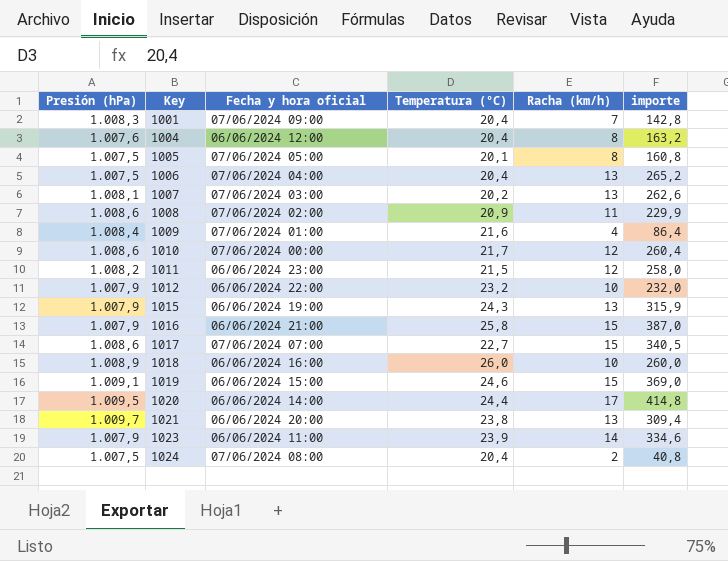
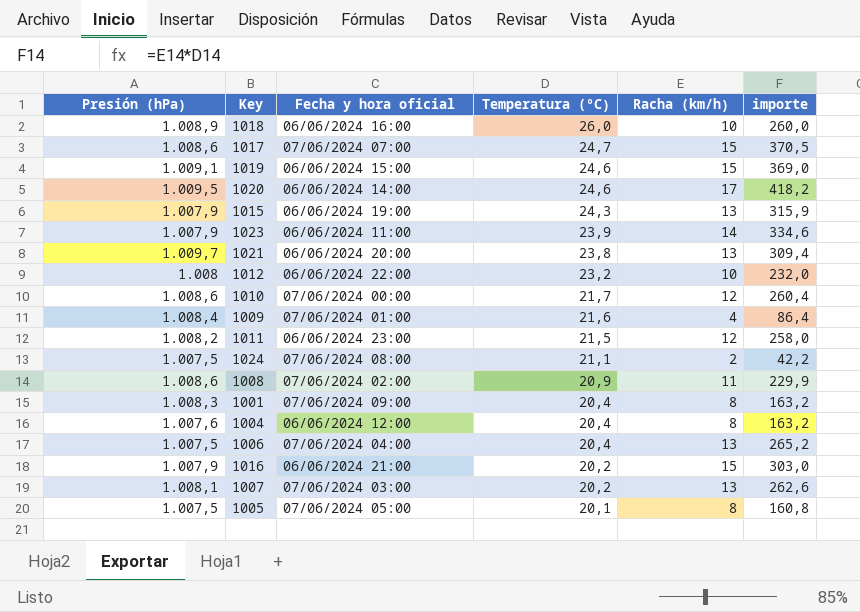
row order: Key ascending -> Temperatura (ºC) descending
1017 | Temperatura (ºC): 22,7 -> 24,7
1017 | importe: 340,5 -> 370,5
1020 | Temperatura (ºC): 24,4 -> 24,6
1020 | importe: 414,8 -> 418,2
1012 | Presión (hPa): 1.007,9 -> 1.008
1024 | Temperatura (ºC): 20,4 -> 21,1
1024 | importe: 40,8 -> 42,2
1001 | Racha (km/h): 7 -> 8
1001 | importe: 142,8 -> 163,2
1016 | Temperatura (ºC): 25,8 -> 20,2
1016 | importe: 387,0 -> 303,0

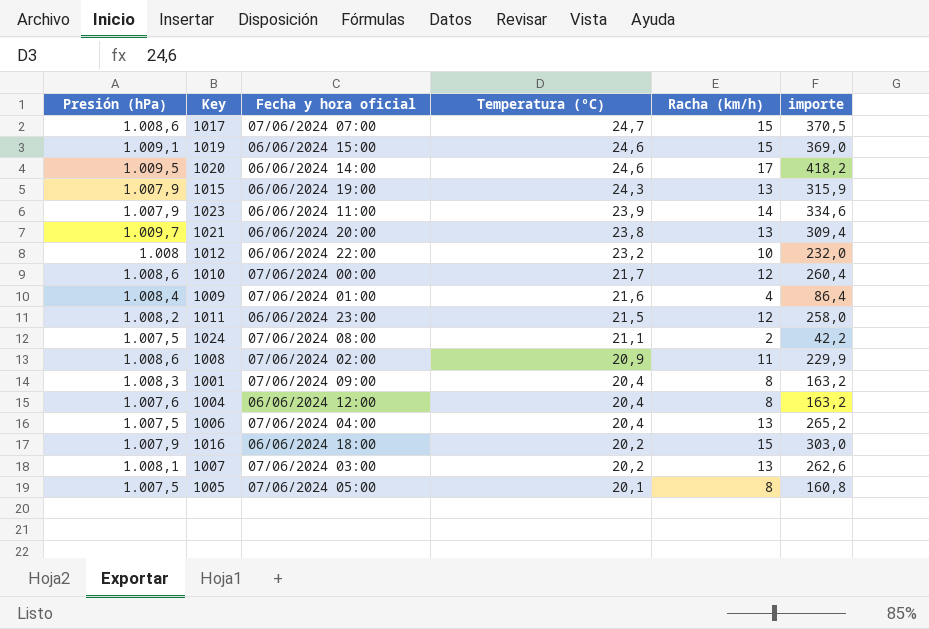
row 1018: 1.008,9 | 06/06/2024 16:00 | 26,0 | 10 | 260,0 -> none
1016 | Fecha y hora oficial: 06/06/2024 21:00 -> 06/06/2024 18:00

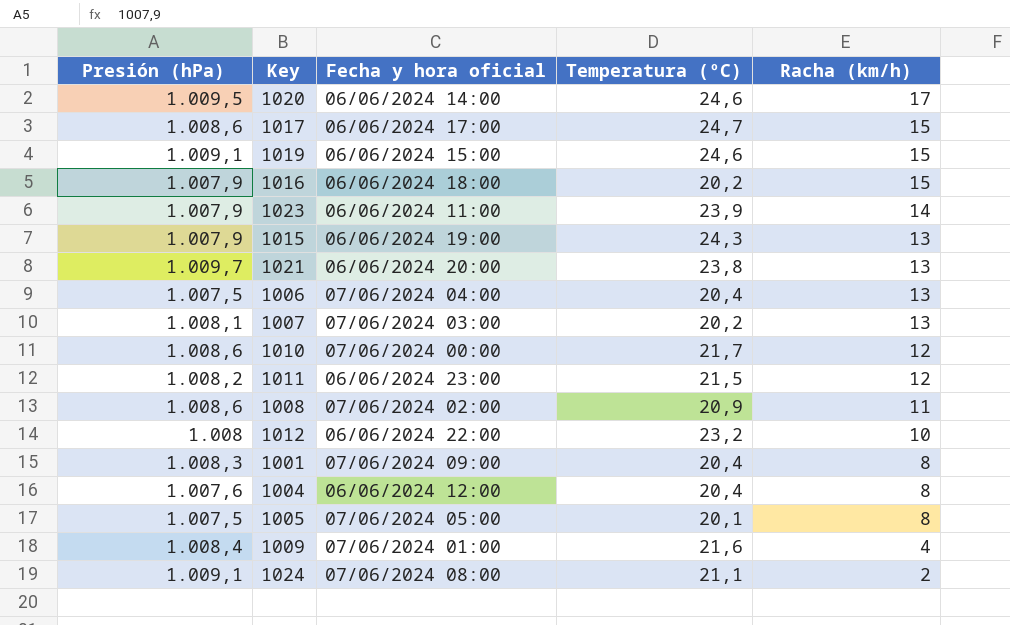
row order: Temperatura (ºC) descending -> Racha (km/h) descending
column importe | formula: [Temperatura (ºC)] * [Racha (km/h)] -> none
1017 | Fecha y hora oficial: 07/06/2024 07:00 -> 06/06/2024 17:00
1024 | Presión (hPa): 1.007,5 -> 1.009,1

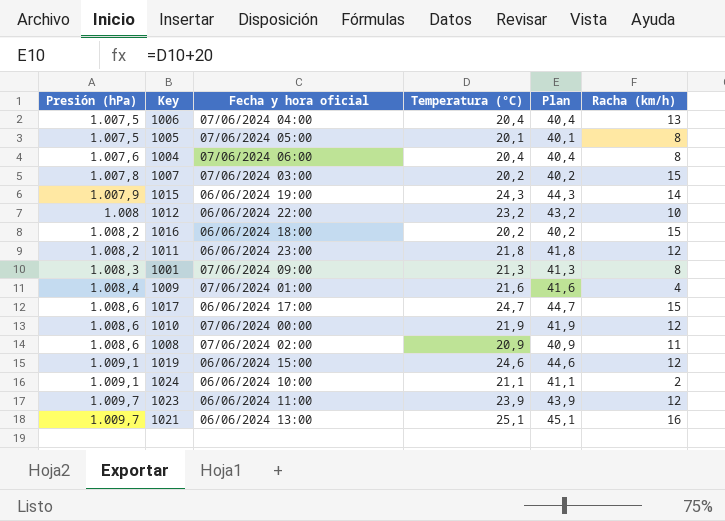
row order: Racha (km/h) descending -> Presión (hPa) ascending
column Plan | formula: none -> [Temperatura (ºC)] + 20
row 1020: 1.009,5 | 06/06/2024 14:00 | 24,6 | 17 -> none
1004 | Fecha y hora oficial: 06/06/2024 12:00 -> 07/06/2024 06:00
1007 | Presión (hPa): 1.008,1 -> 1.007,8
1007 | Racha (km/h): 13 -> 15
1015 | Racha (km/h): 13 -> 14
1016 | Presión (hPa): 1.007,9 -> 1.008,2
1011 | Temperatura (ºC): 21,5 -> 21,8
1001 | Temperatura (ºC): 20,4 -> 21,3
1010 | Temperatura (ºC): 21,7 -> 21,9
1019 | Racha (km/h): 15 -> 12
1024 | Fecha y hora oficial: 07/06/2024 08:00 -> 06/06/2024 10:00
1023 | Presión (hPa): 1.007,9 -> 1.009,7
1023 | Racha (km/h): 14 -> 12
1021 | Fecha y hora oficial: 06/06/2024 20:00 -> 06/06/2024 13:00
1021 | Temperatura (ºC): 23,8 -> 25,1
1021 | Racha (km/h): 13 -> 16

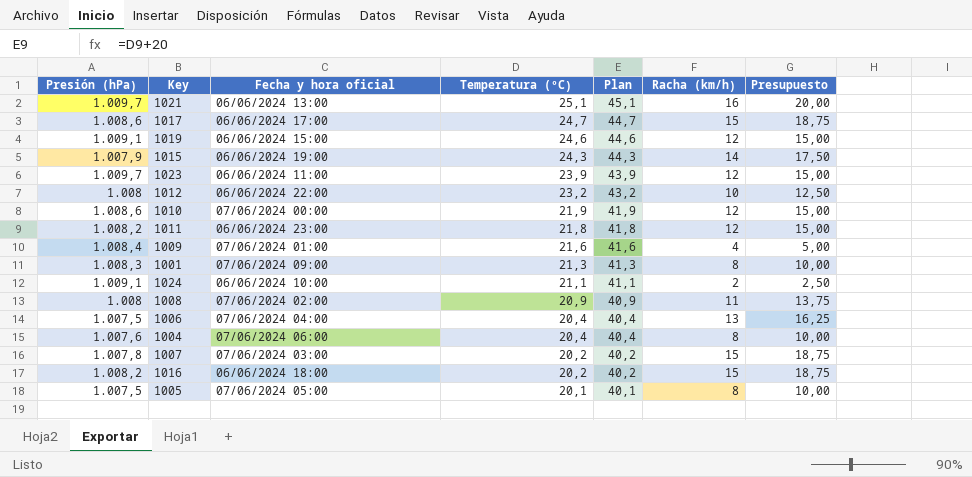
row order: Presión (hPa) ascending -> Temperatura (ºC) descending
column Presupuesto | formula: none -> [Racha (km/h)] * 1,25
1008 | Presión (hPa): 1.008,6 -> 1.008

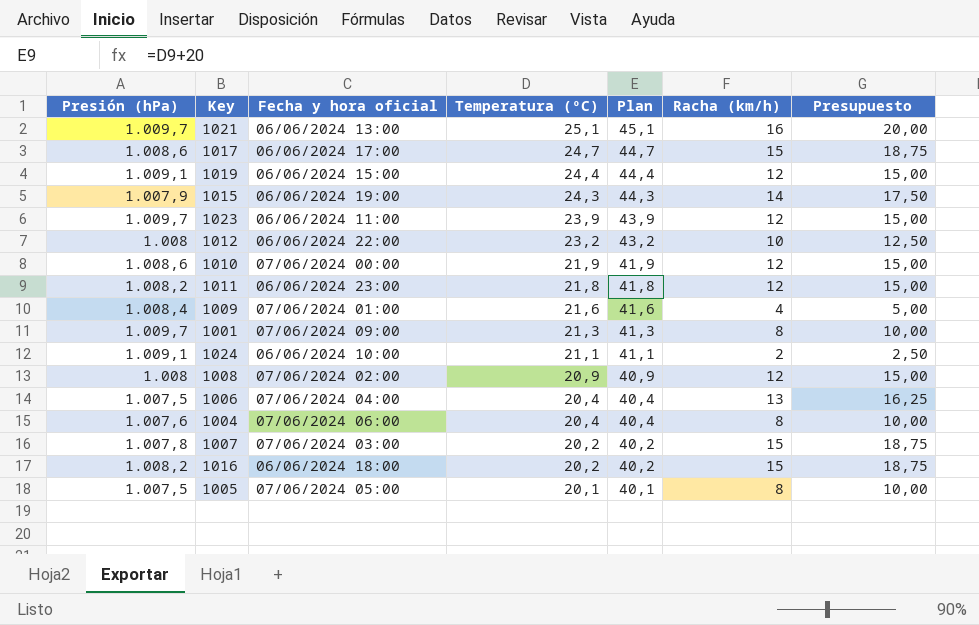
1019 | Temperatura (ºC): 24,6 -> 24,4
1019 | Plan: 44,6 -> 44,4
1001 | Presión (hPa): 1.008,3 -> 1.009,7
1008 | Racha (km/h): 11 -> 12
1008 | Presupuesto: 13,75 -> 15,00

